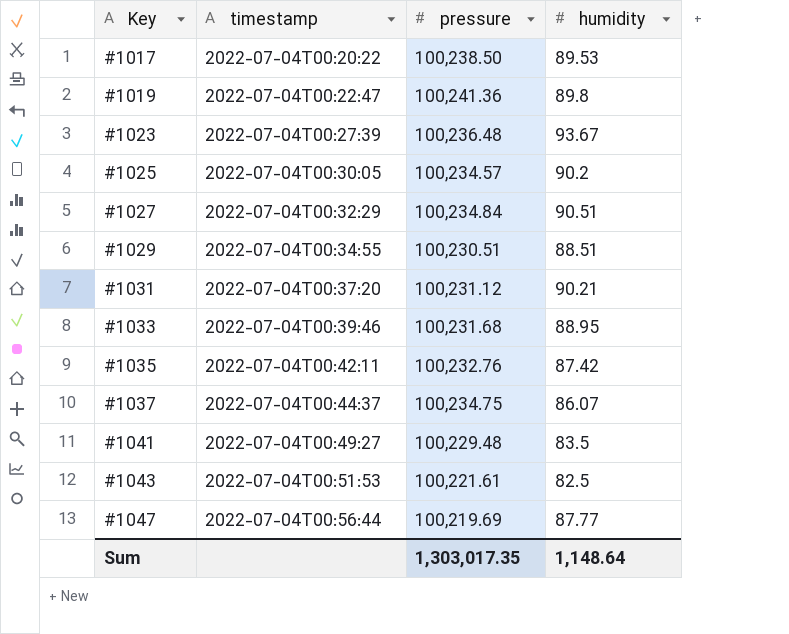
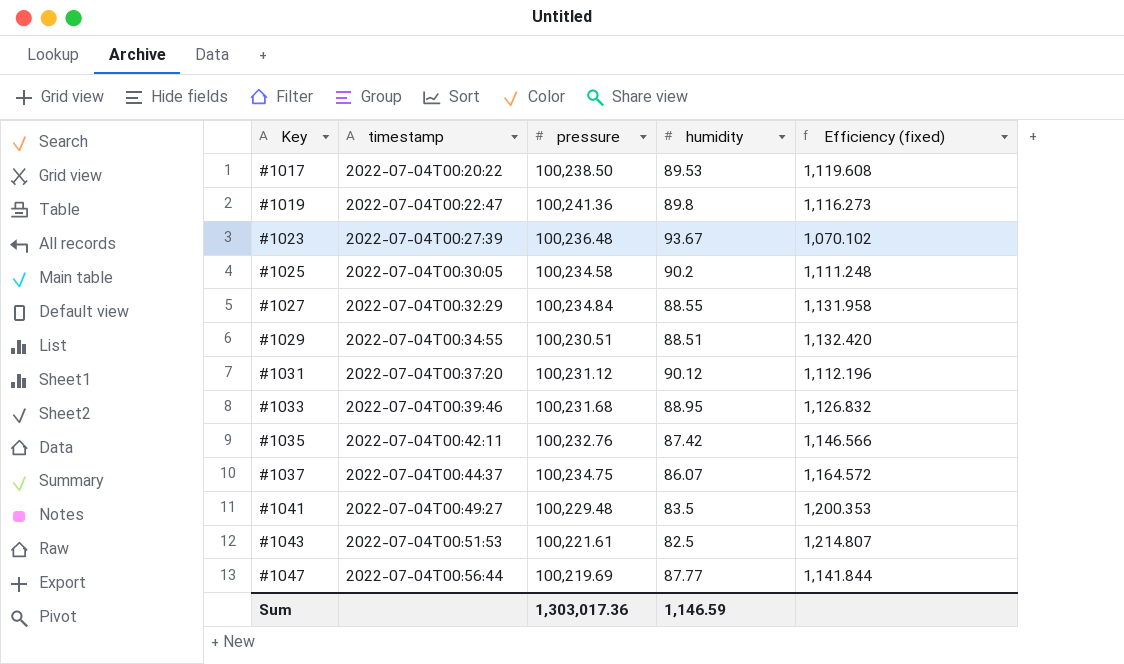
column Efficiency (fixed) | formula: none -> [pressure] / [humidity]
#1025 | pressure: 100,234.57 -> 100,234.58
#1027 | humidity: 90.51 -> 88.55
#1031 | humidity: 90.21 -> 90.12
Sum | pressure: 1,303,017.35 -> 1,303,017.36
Sum | humidity: 1,148.64 -> 1,146.59

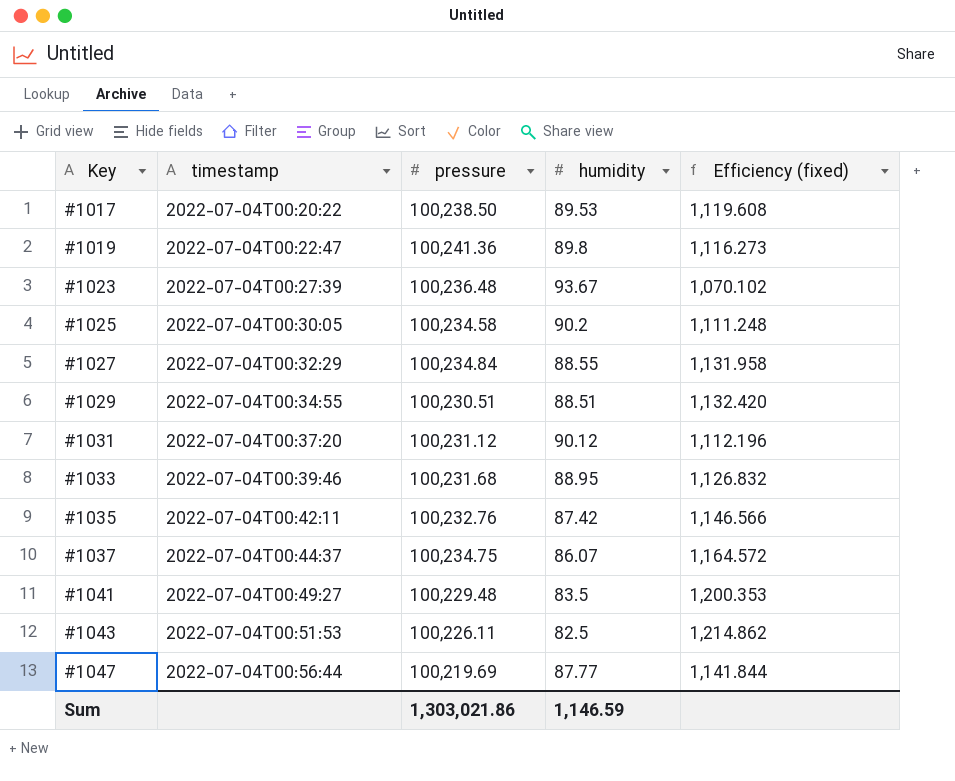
#1043 | pressure: 100,221.61 -> 100,226.11
#1043 | Efficiency (fixed): 1,214.807 -> 1,214.862
Sum | pressure: 1,303,017.36 -> 1,303,021.86

